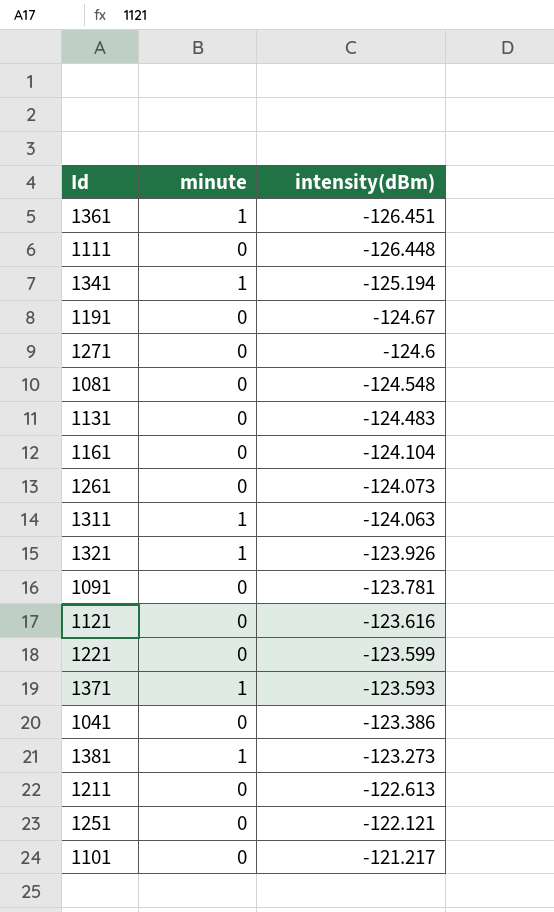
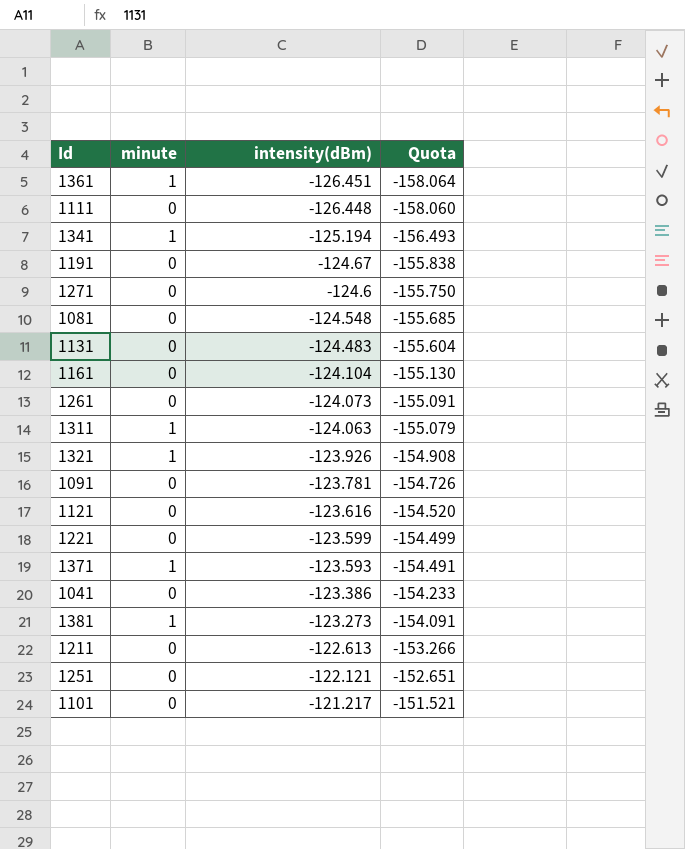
column Quota | formula: none -> [intensity(dBm)] * 1.25

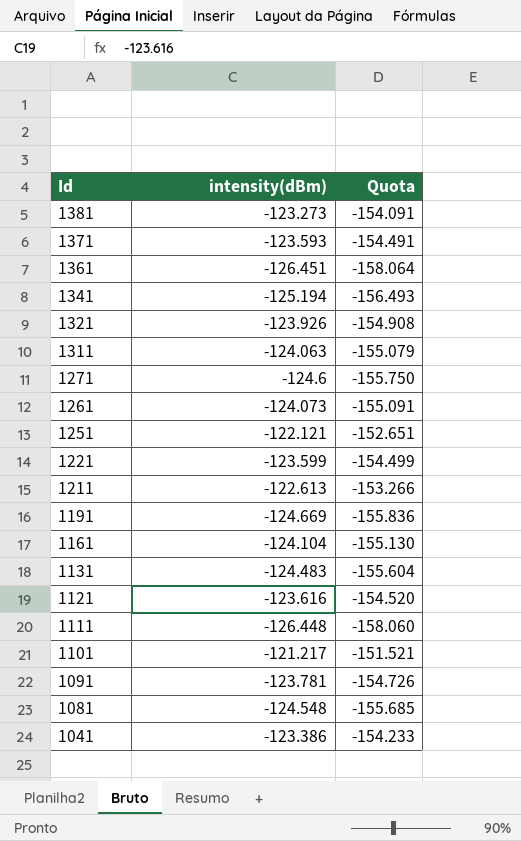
row order: intensity(dBm) ascending -> Id descending
column minute | position: 2 -> none
1191 | intensity(dBm): -124.67 -> -124.669
1191 | Quota: -155.838 -> -155.836

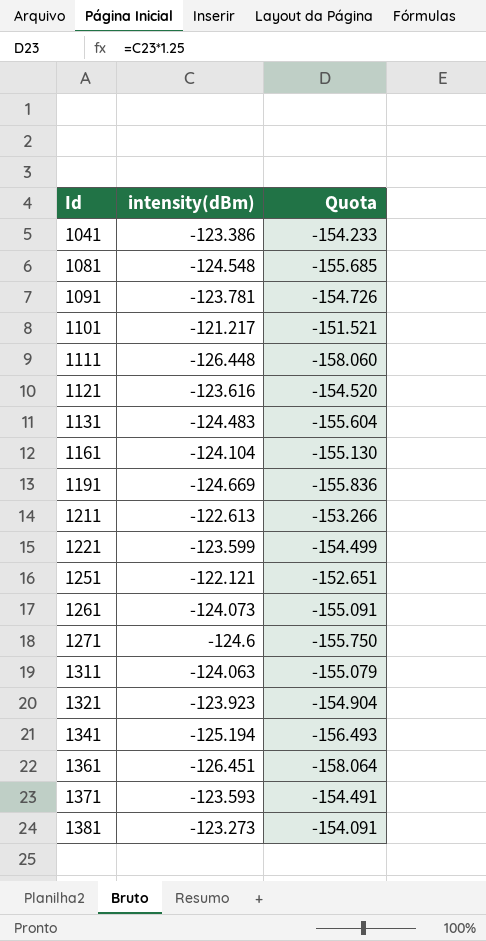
row order: Id descending -> Id ascending
1321 | intensity(dBm): -123.926 -> -123.923
1321 | Quota: -154.908 -> -154.904

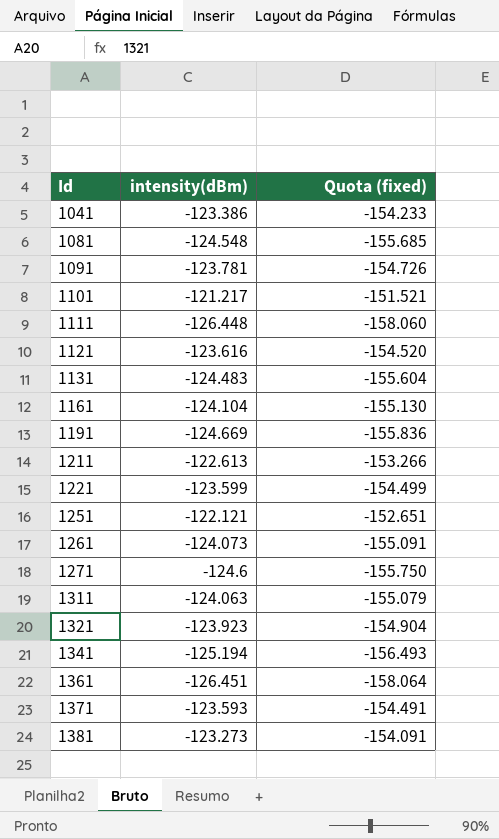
column name: Quota -> Quota (fixed)

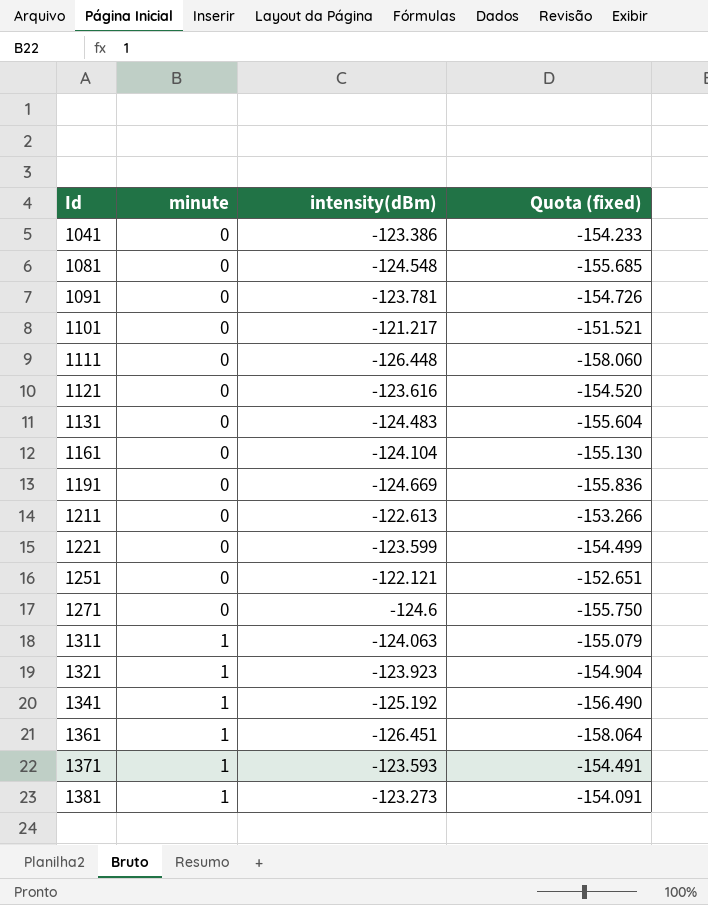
column minute | position: none -> 2
row 1261: -124.073 | -155.091 -> none
1341 | intensity(dBm): -125.194 -> -125.192
1341 | Quota (fixed): -156.493 -> -156.490

